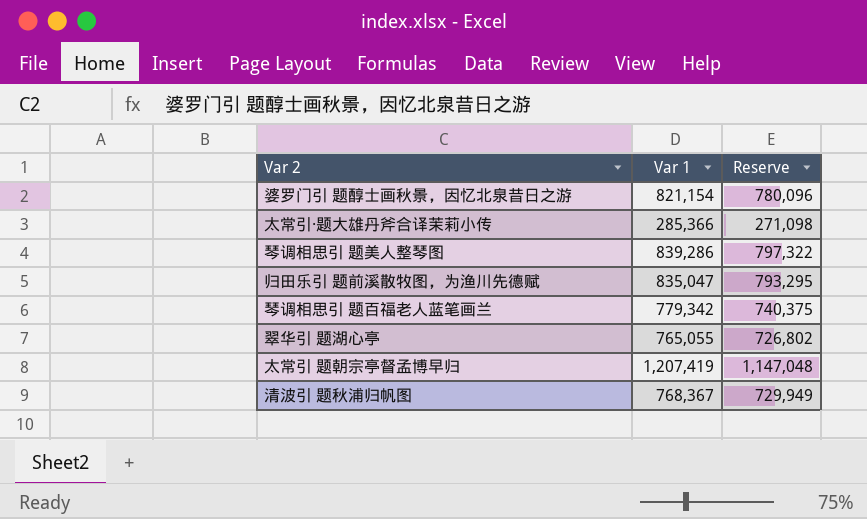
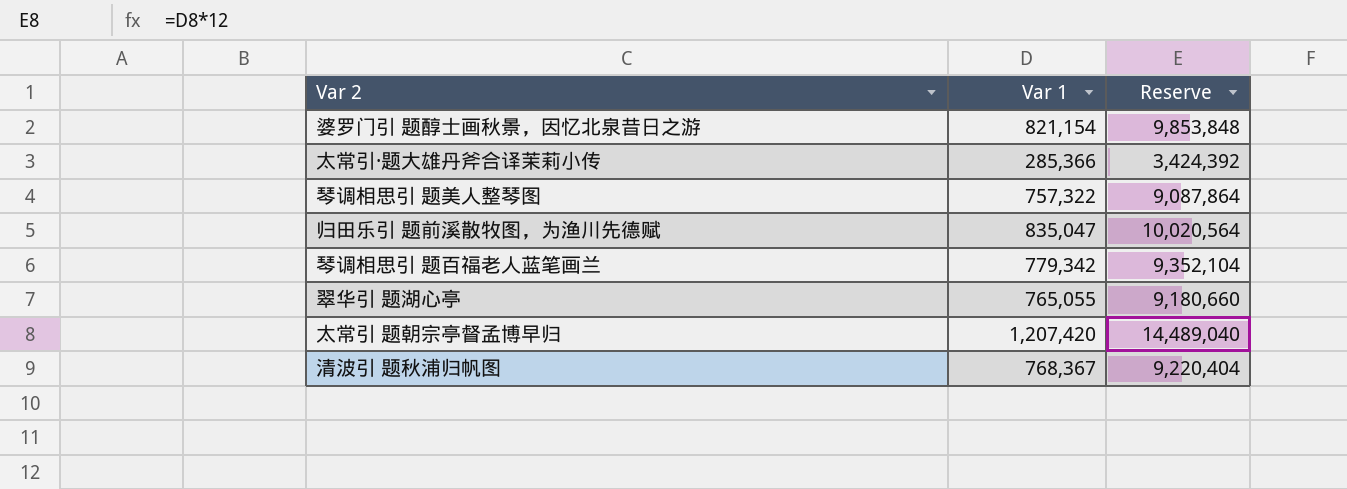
column Reserve | formula: [Var 1] * 0.95 -> [Var 1] * 12
琴调相思引 题美人整琴图 | Var 1: 839,286 -> 757,322
太常引 题朝宗亭督孟博早归 | Var 1: 1,207,419 -> 1,207,420

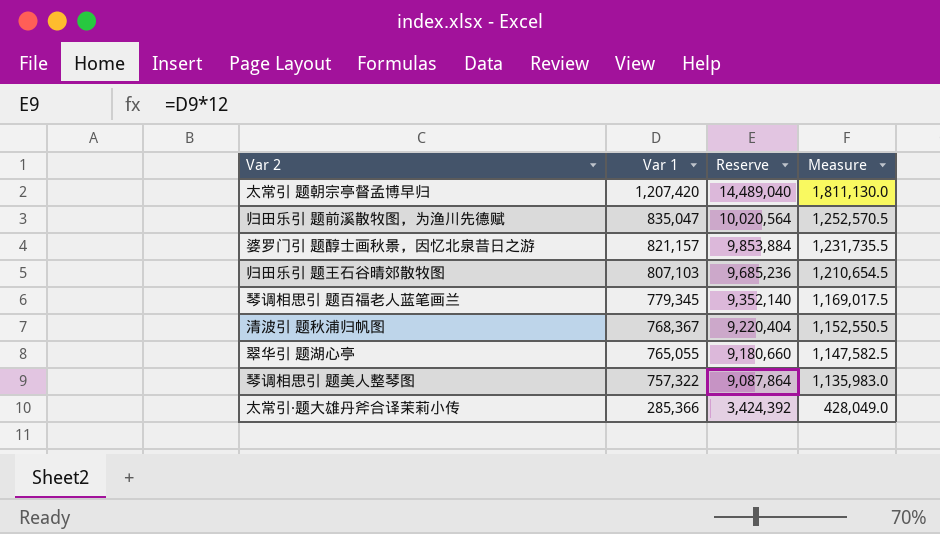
row order: none -> Var 1 descending
column Measure | formula: none -> [Var 1] * 1.5
婆罗门引 题醇士画秋景，因忆北泉昔日之游 | Var 1: 821,154 -> 821,157
婆罗门引 题醇士画秋景，因忆北泉昔日之游 | Reserve: 9,853,848 -> 9,853,884
row 归田乐引 题王石谷晴郊散牧图: none -> 807,103 | 9,685,236 | 1,210,654.5
琴调相思引 题百福老人蓝笔画兰 | Var 1: 779,342 -> 779,345
琴调相思引 题百福老人蓝笔画兰 | Reserve: 9,352,104 -> 9,352,140

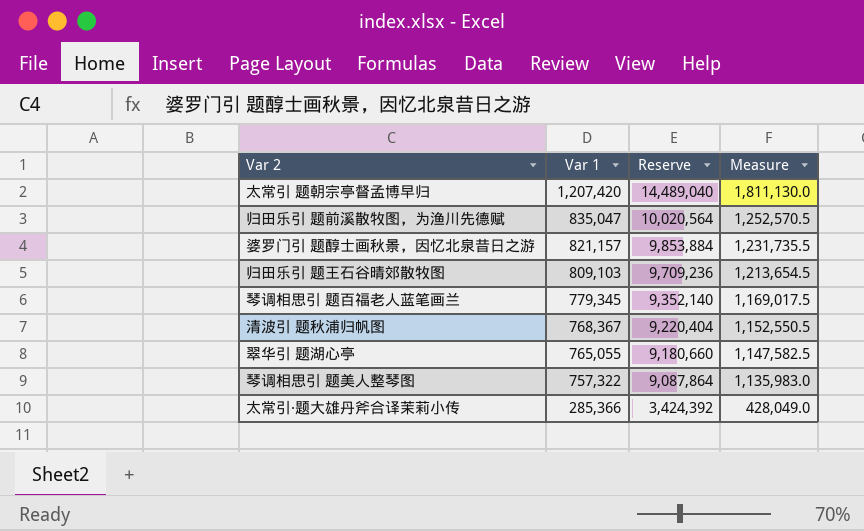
归田乐引 题王石谷晴郊散牧图 | Var 1: 807,103 -> 809,103
归田乐引 题王石谷晴郊散牧图 | Reserve: 9,685,236 -> 9,709,236
归田乐引 题王石谷晴郊散牧图 | Measure: 1,210,654.5 -> 1,213,654.5

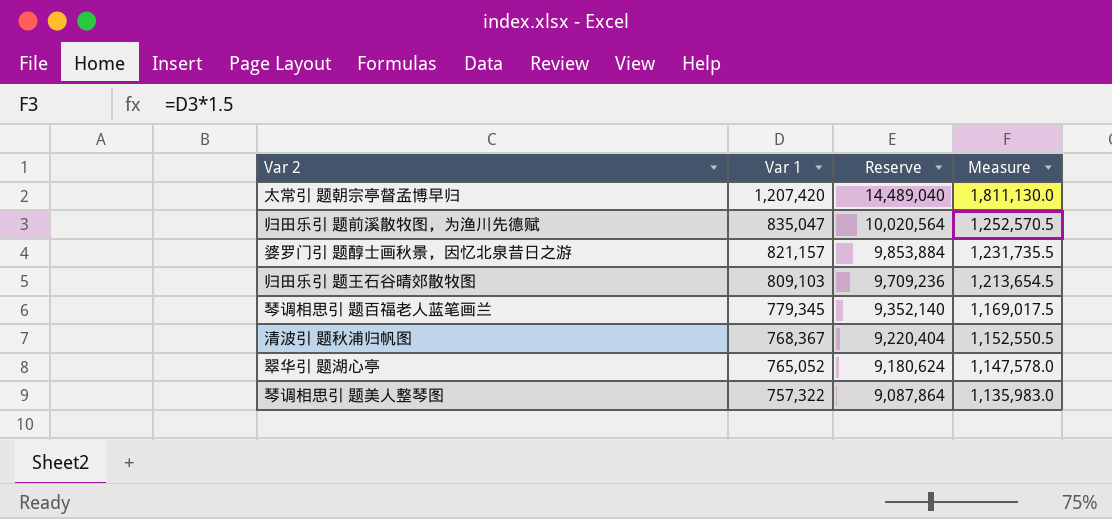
row 太常引·题大雄丹斧合译茉莉小传: 285,366 | 3,424,392 | 428,049.0 -> none
翠华引 题湖心亭 | Var 1: 765,055 -> 765,052
翠华引 题湖心亭 | Reserve: 9,180,660 -> 9,180,624
翠华引 题湖心亭 | Measure: 1,147,582.5 -> 1,147,578.0

